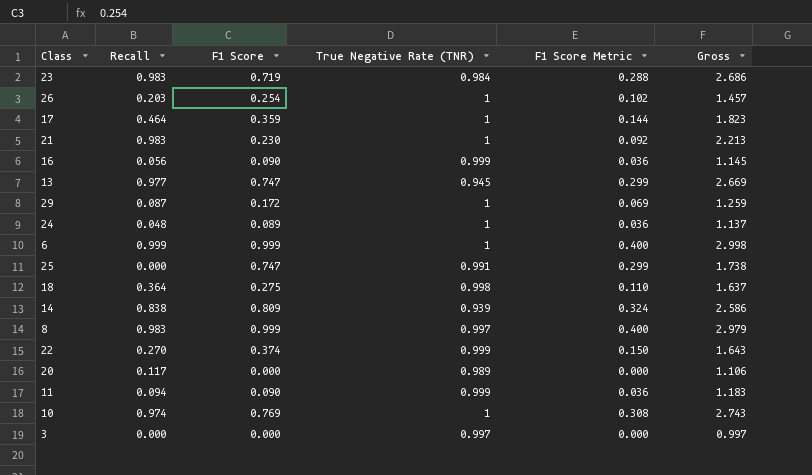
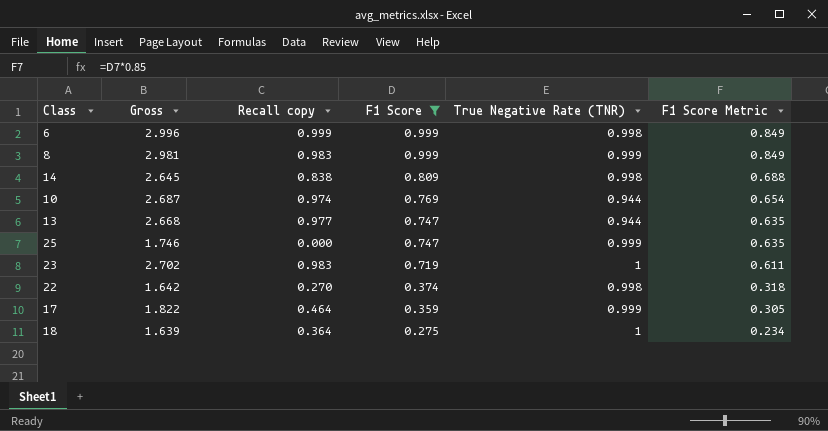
filter: none -> F1 Score >= 0.275
row order: none -> F1 Score descending
column Gross | position: 6 -> 2
column name: Recall -> Recall copy
column F1 Score Metric | formula: [F1 Score] * 0.4 -> [F1 Score] * 0.85
6 | Gross: 2.998 -> 2.996
6 | True Negative Rate (TNR): 1 -> 0.998
8 | Gross: 2.979 -> 2.981
8 | True Negative Rate (TNR): 0.997 -> 0.999
14 | Gross: 2.586 -> 2.645
14 | True Negative Rate (TNR): 0.939 -> 0.998
10 | Gross: 2.743 -> 2.687
10 | True Negative Rate (TNR): 1 -> 0.944
13 | Gross: 2.669 -> 2.668
13 | True Negative Rate (TNR): 0.945 -> 0.944
25 | Gross: 1.738 -> 1.746
25 | True Negative Rate (TNR): 0.991 -> 0.999
23 | Gross: 2.686 -> 2.702
23 | True Negative Rate (TNR): 0.984 -> 1
22 | Gross: 1.643 -> 1.642
22 | True Negative Rate (TNR): 0.999 -> 0.998
17 | Gross: 1.823 -> 1.822
17 | True Negative Rate (TNR): 1 -> 0.999
18 | Gross: 1.637 -> 1.639
18 | True Negative Rate (TNR): 0.998 -> 1

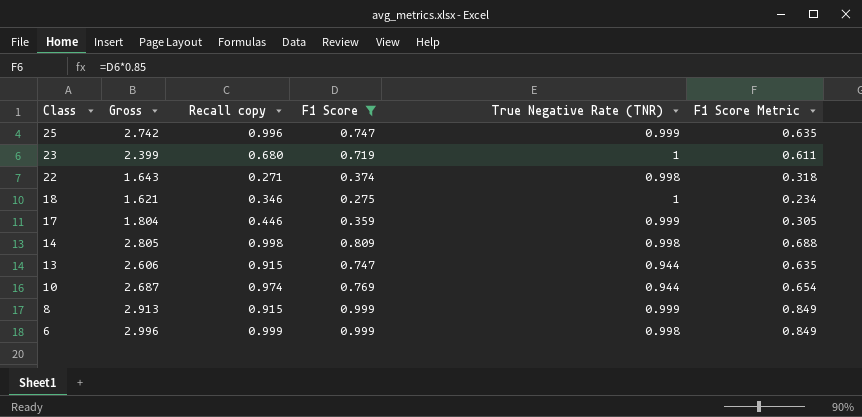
row order: F1 Score descending -> Class descending
25 | Gross: 1.746 -> 2.742
25 | Recall copy: 0.000 -> 0.996
23 | Gross: 2.702 -> 2.399
23 | Recall copy: 0.983 -> 0.680
22 | Gross: 1.642 -> 1.643
22 | Recall copy: 0.270 -> 0.271
18 | Gross: 1.639 -> 1.621
18 | Recall copy: 0.364 -> 0.346
17 | Gross: 1.822 -> 1.804
17 | Recall copy: 0.464 -> 0.446
14 | Gross: 2.645 -> 2.805
14 | Recall copy: 0.838 -> 0.998
13 | Gross: 2.668 -> 2.606
13 | Recall copy: 0.977 -> 0.915
8 | Gross: 2.981 -> 2.913
8 | Recall copy: 0.983 -> 0.915

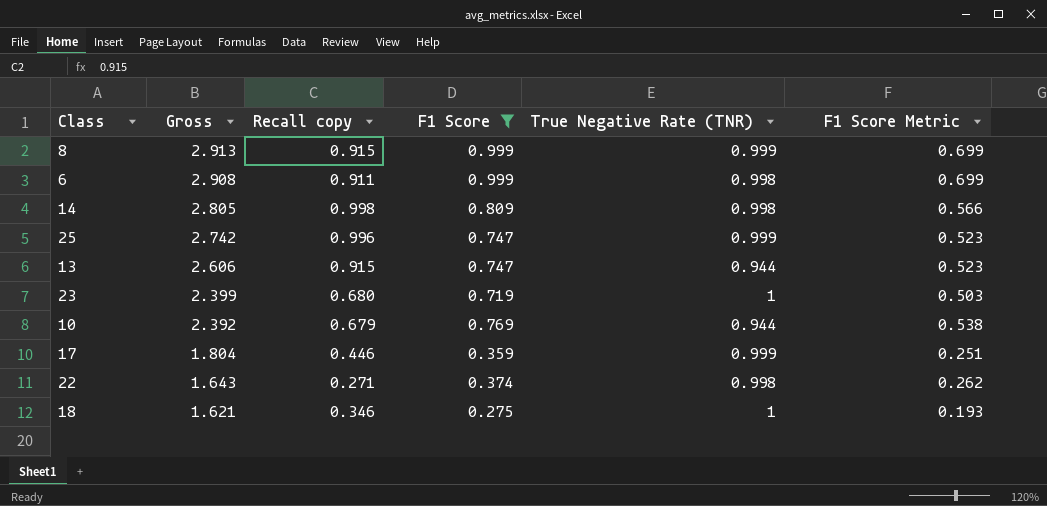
row order: Class descending -> Gross descending
column F1 Score Metric | formula: [F1 Score] * 0.85 -> [F1 Score] * 0.7
6 | Gross: 2.996 -> 2.908
6 | Recall copy: 0.999 -> 0.911
10 | Gross: 2.687 -> 2.392
10 | Recall copy: 0.974 -> 0.679

